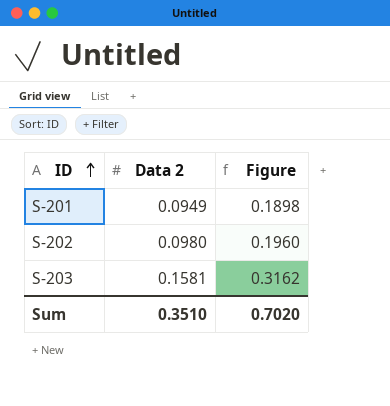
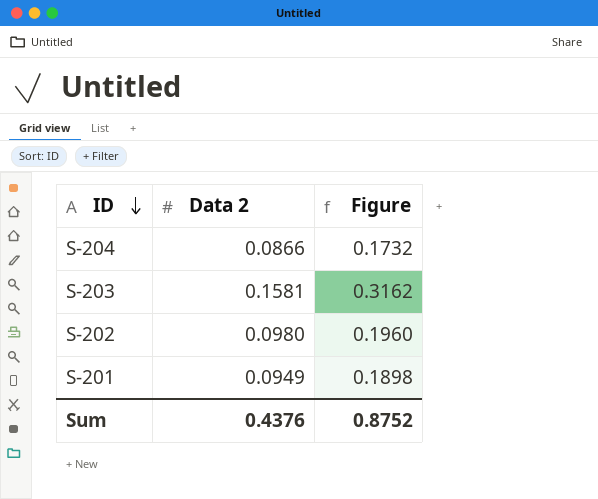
row order: ID ascending -> ID descending
row S-204: none -> 0.0866 | 0.1732
Sum | Data 2: 0.3510 -> 0.4376
Sum | Figure: 0.7020 -> 0.8752

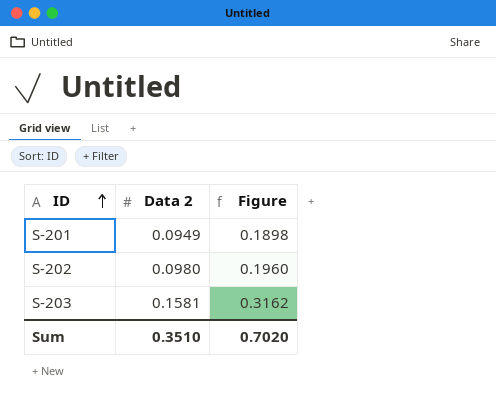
row order: ID descending -> ID ascending
row S-204: 0.0866 | 0.1732 -> none
Sum | Data 2: 0.4376 -> 0.3510
Sum | Figure: 0.8752 -> 0.7020

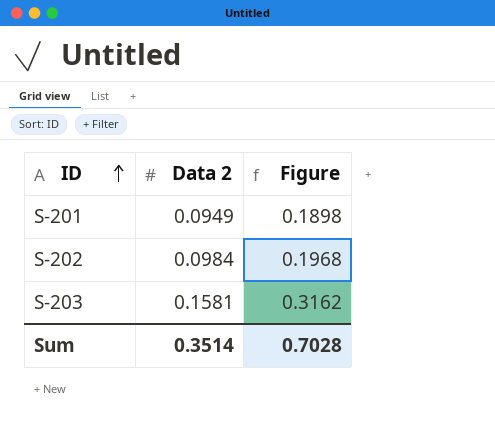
S-202 | Data 2: 0.0980 -> 0.0984
S-202 | Figure: 0.1960 -> 0.1968
Sum | Data 2: 0.3510 -> 0.3514
Sum | Figure: 0.7020 -> 0.7028

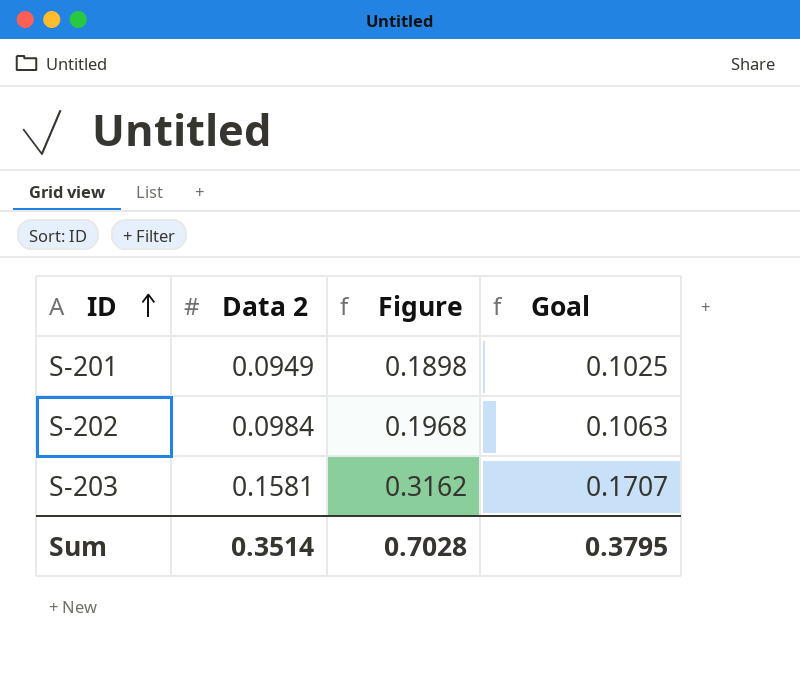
column Goal | formula: none -> [Data 2] * 1.08

